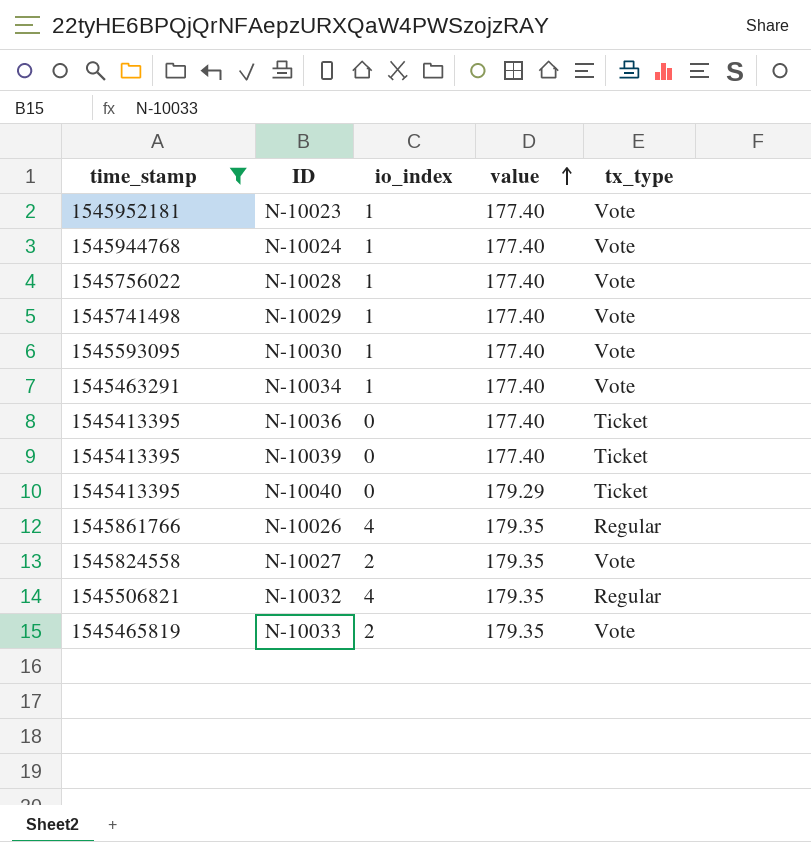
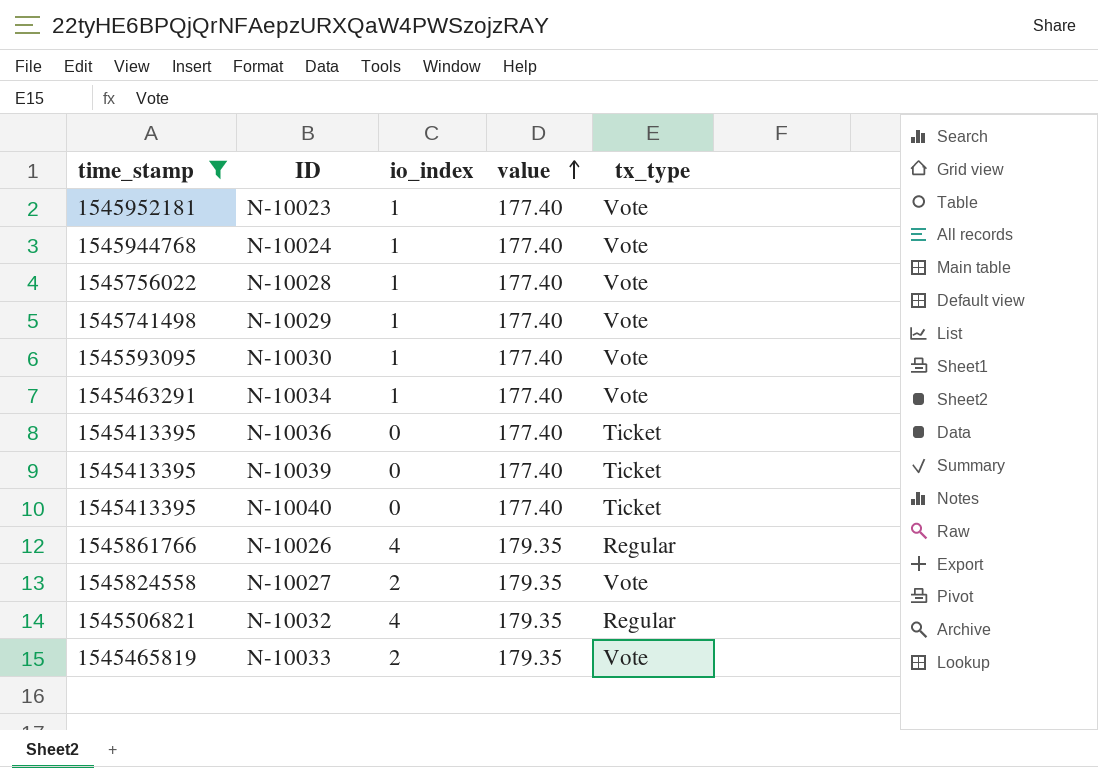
N-10040 | value: 179.29 -> 177.40

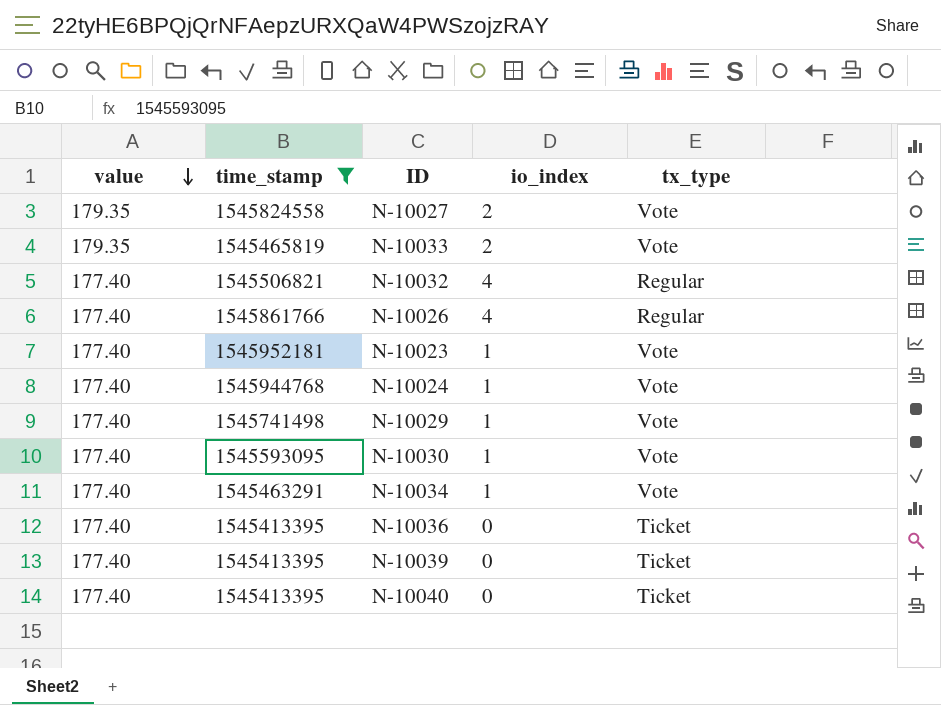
row order: value ascending -> value descending
column value | position: 4 -> 1
row N-10028: 1545756022 | 1 | 177.40 | Vote -> none
N-10032 | value: 179.35 -> 177.40
N-10026 | value: 179.35 -> 177.40

